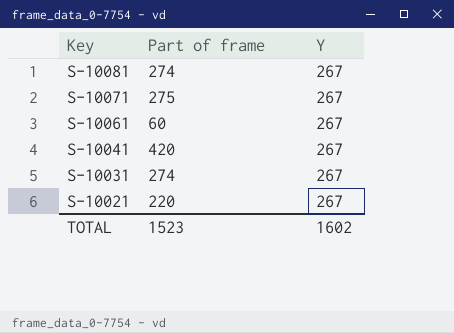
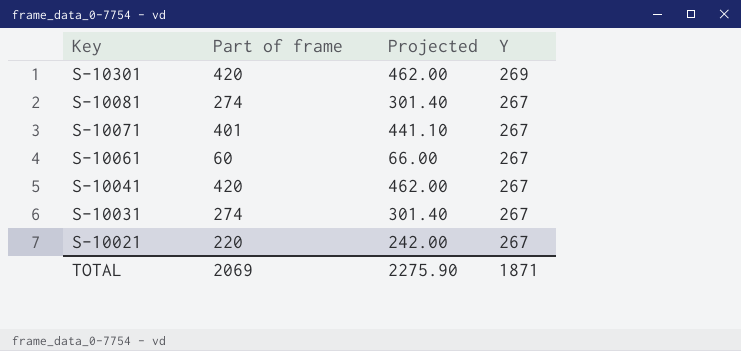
column Projected | formula: none -> [Part of frame] * 1.1
row S-10301: none -> 420 | 462.00 | 269
S-10071 | Part of frame: 275 -> 401
TOTAL | Part of frame: 1523 -> 2069
TOTAL | Y: 1602 -> 1871

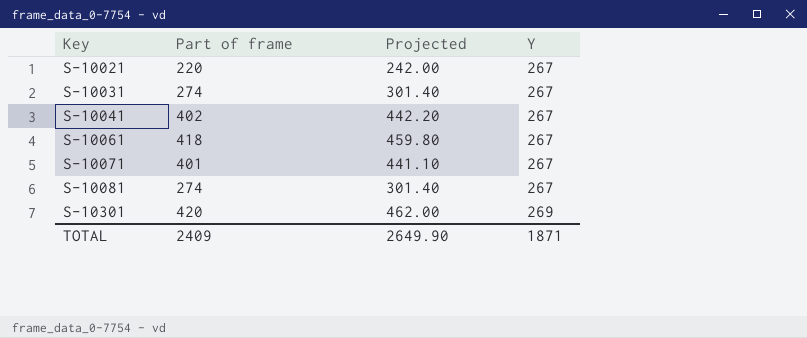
row order: Key descending -> Key ascending
S-10041 | Part of frame: 420 -> 402
S-10041 | Projected: 462.00 -> 442.20
S-10061 | Part of frame: 60 -> 418
S-10061 | Projected: 66.00 -> 459.80
TOTAL | Part of frame: 2069 -> 2409
TOTAL | Projected: 2275.90 -> 2649.90

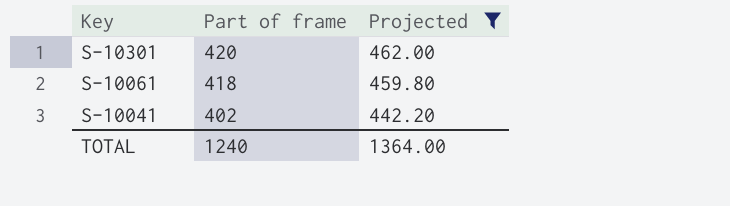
filter: none -> Projected >= 442.20
row order: Key ascending -> Key descending
column Y | position: 4 -> none
TOTAL | Part of frame: 2409 -> 1240
TOTAL | Projected: 2649.90 -> 1364.00

